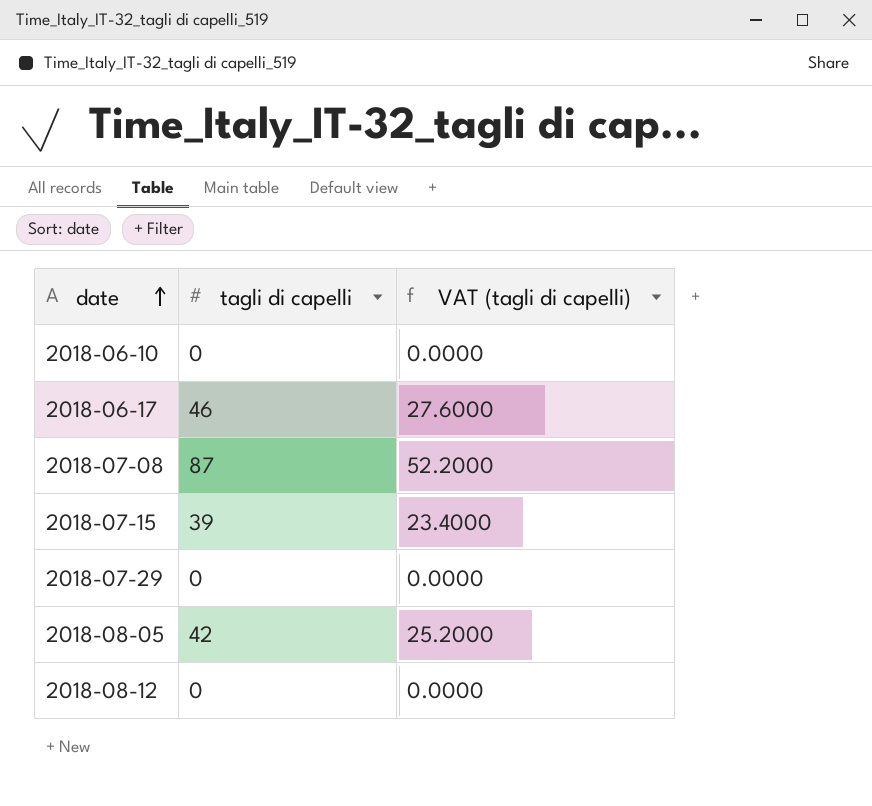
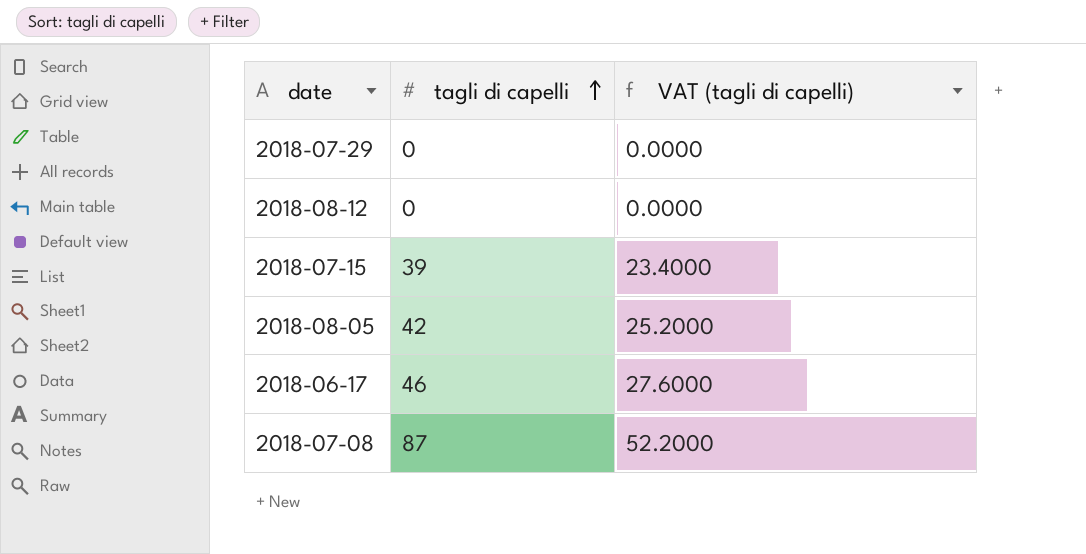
row order: date ascending -> tagli di capelli ascending
row 2018-06-10: 0 | 0.0000 -> none

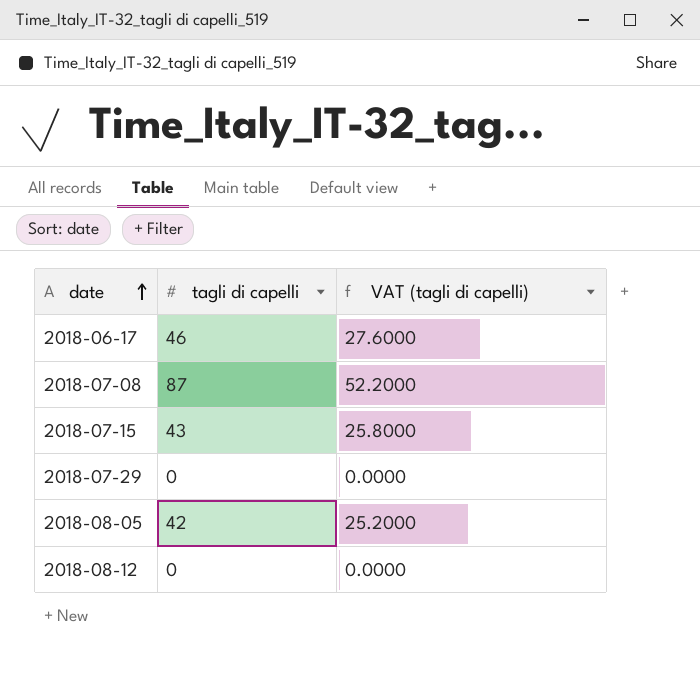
row order: tagli di capelli ascending -> date ascending
2018-07-15 | tagli di capelli: 39 -> 43
2018-07-15 | VAT (tagli di capelli): 23.4000 -> 25.8000

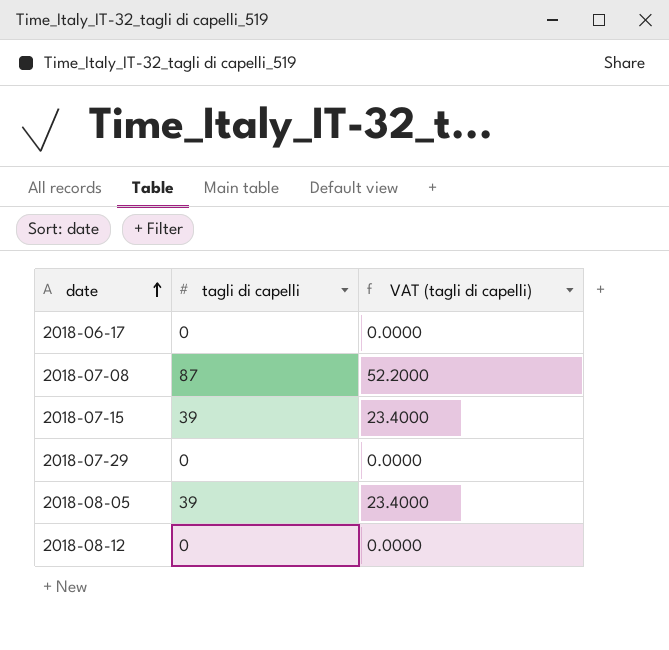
2018-06-17 | tagli di capelli: 46 -> 0
2018-06-17 | VAT (tagli di capelli): 27.6000 -> 0.0000
2018-07-15 | tagli di capelli: 43 -> 39
2018-07-15 | VAT (tagli di capelli): 25.8000 -> 23.4000
2018-08-05 | tagli di capelli: 42 -> 39
2018-08-05 | VAT (tagli di capelli): 25.2000 -> 23.4000

